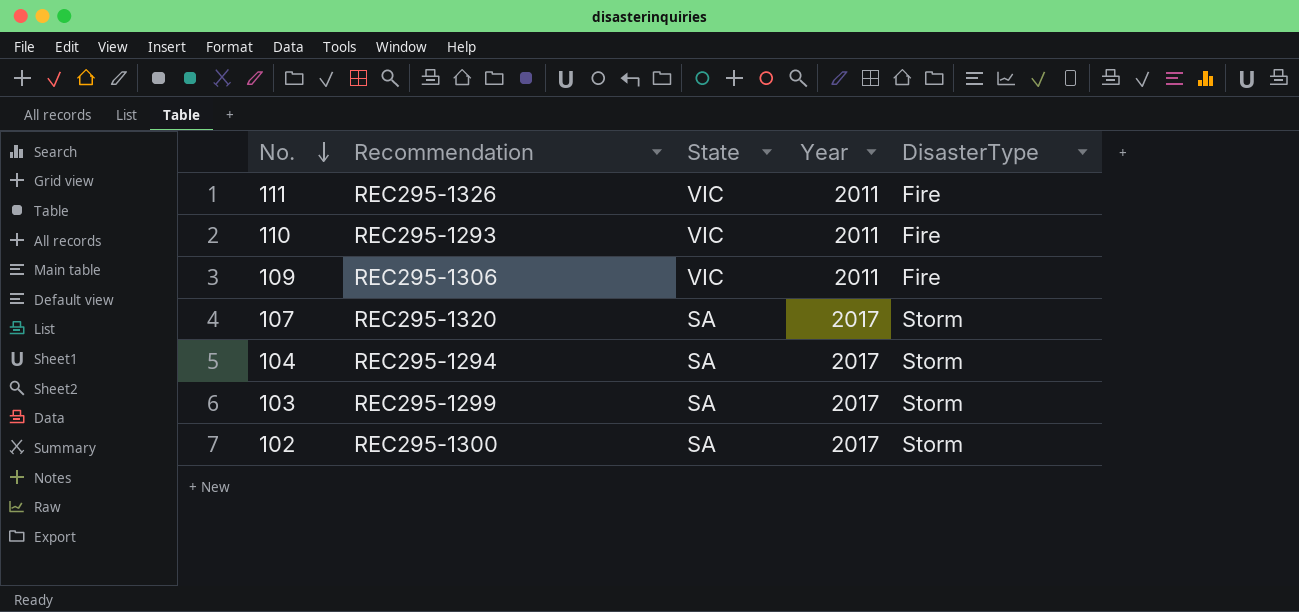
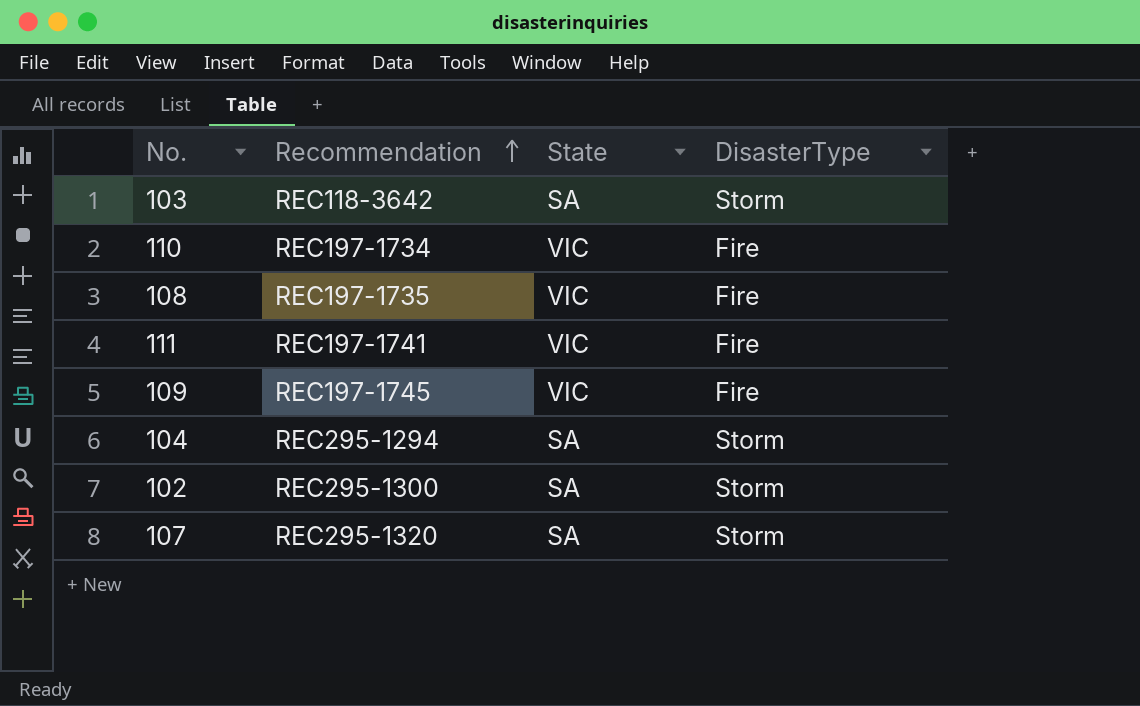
row order: No. descending -> Recommendation ascending
column Year | position: 4 -> none
103 | Recommendation: REC295-1299 -> REC118-3642
110 | Recommendation: REC295-1293 -> REC197-1734
row 108: none -> REC197-1735 | VIC | Fire
111 | Recommendation: REC295-1326 -> REC197-1741
109 | Recommendation: REC295-1306 -> REC197-1745

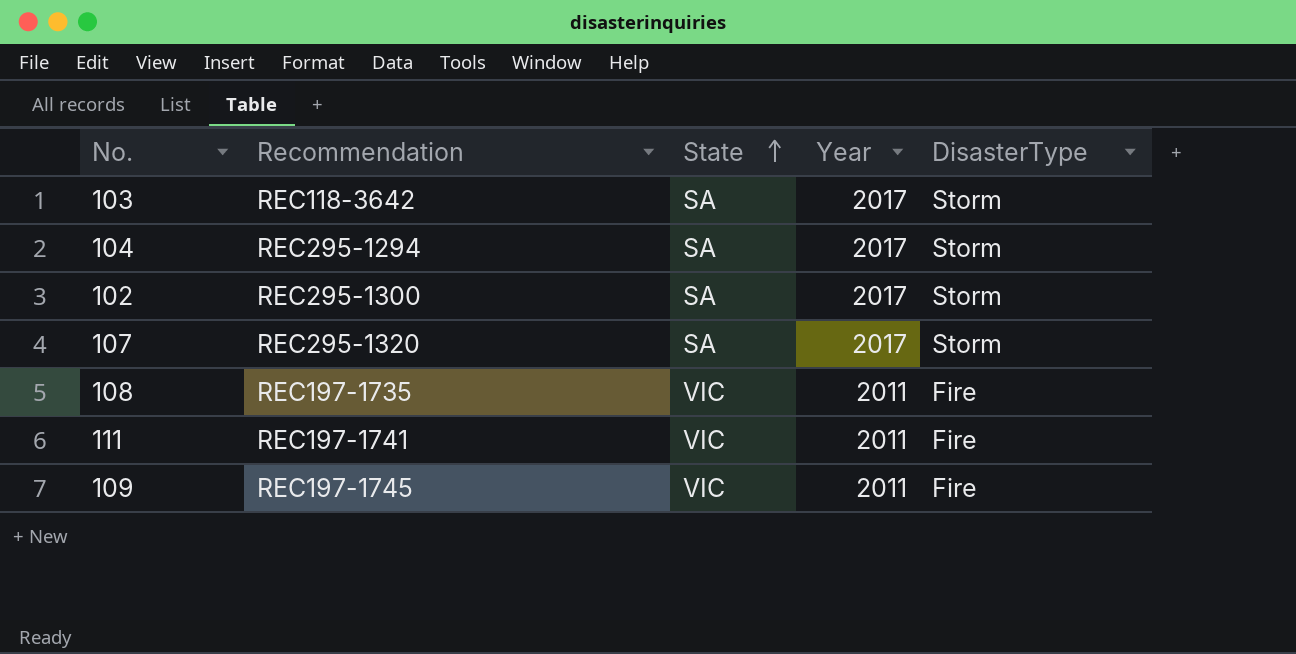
row order: Recommendation ascending -> State ascending
column Year | position: none -> 4
row 110: REC197-1734 | VIC | Fire -> none

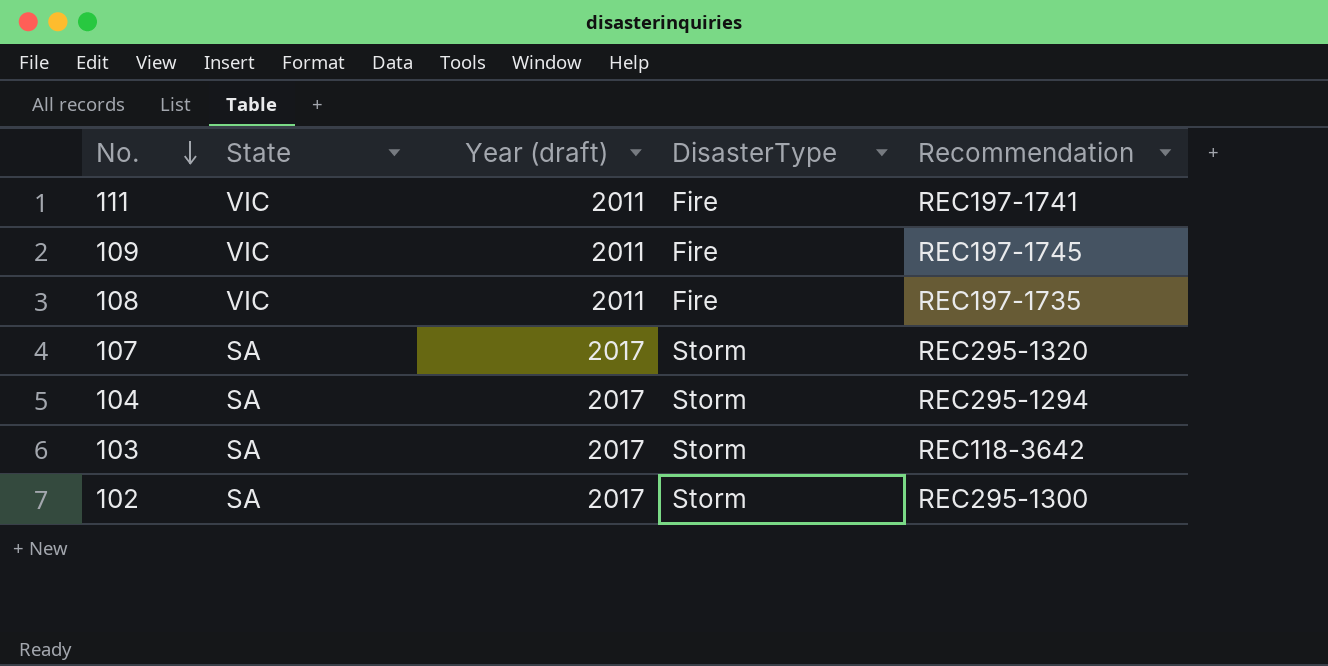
row order: State ascending -> No. descending
column name: Year -> Year (draft)
column Recommendation | position: 2 -> 5

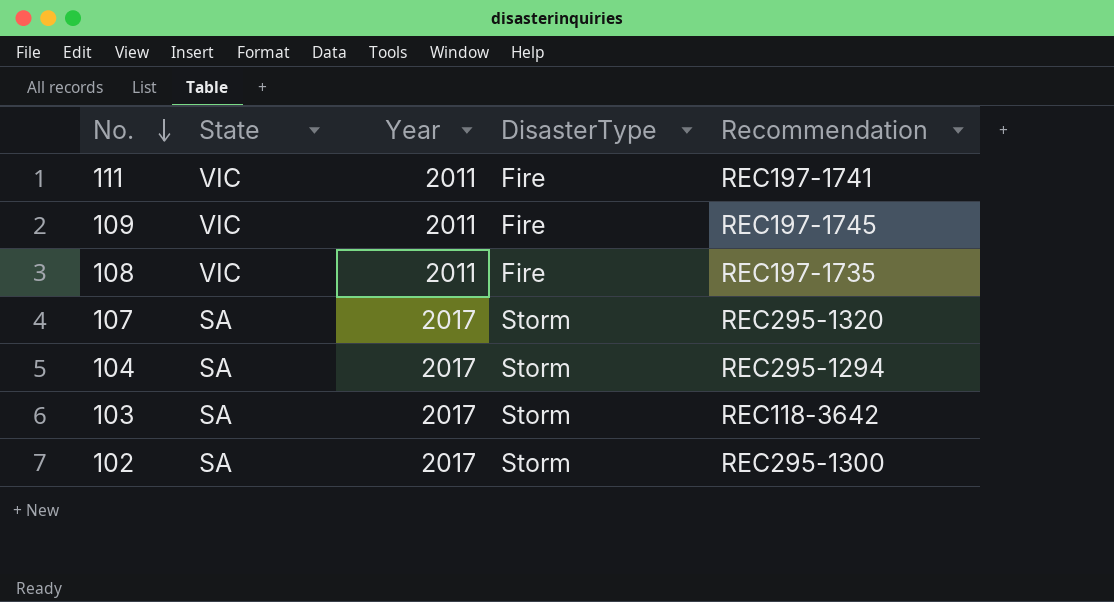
column name: Year (draft) -> Year

